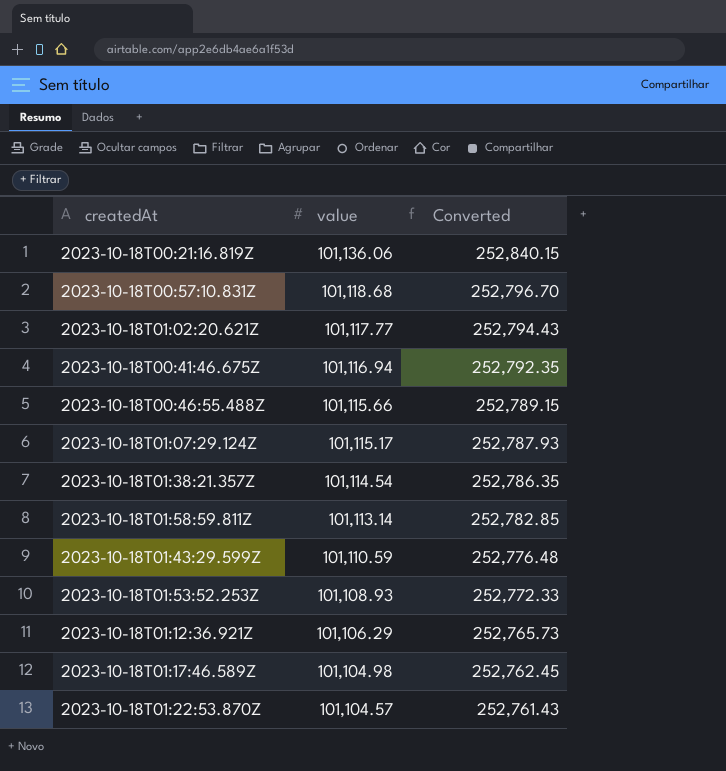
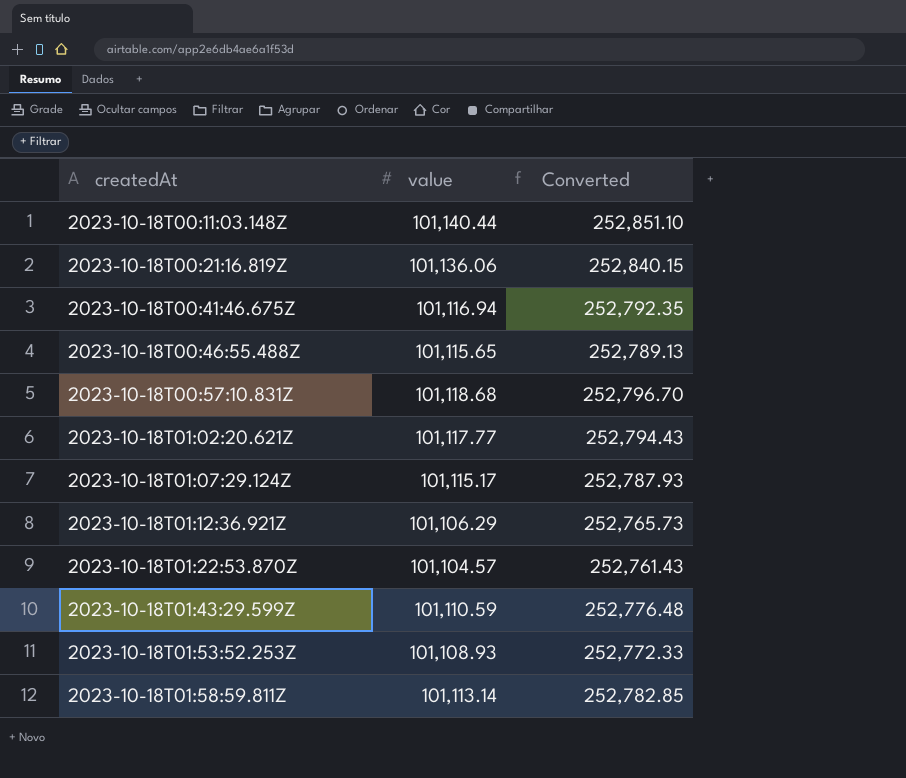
row order: value descending -> createdAt ascending
row 2023-10-18T01:38:21.357Z: 101,114.54 | 252,786.35 -> none
row 2023-10-18T01:17:46.589Z: 101,104.98 | 252,762.45 -> none
row 2023-10-18T00:11:03.148Z: none -> 101,140.44 | 252,851.10
2023-10-18T00:46:55.488Z | value: 101,115.66 -> 101,115.65
2023-10-18T00:46:55.488Z | Converted: 252,789.15 -> 252,789.13

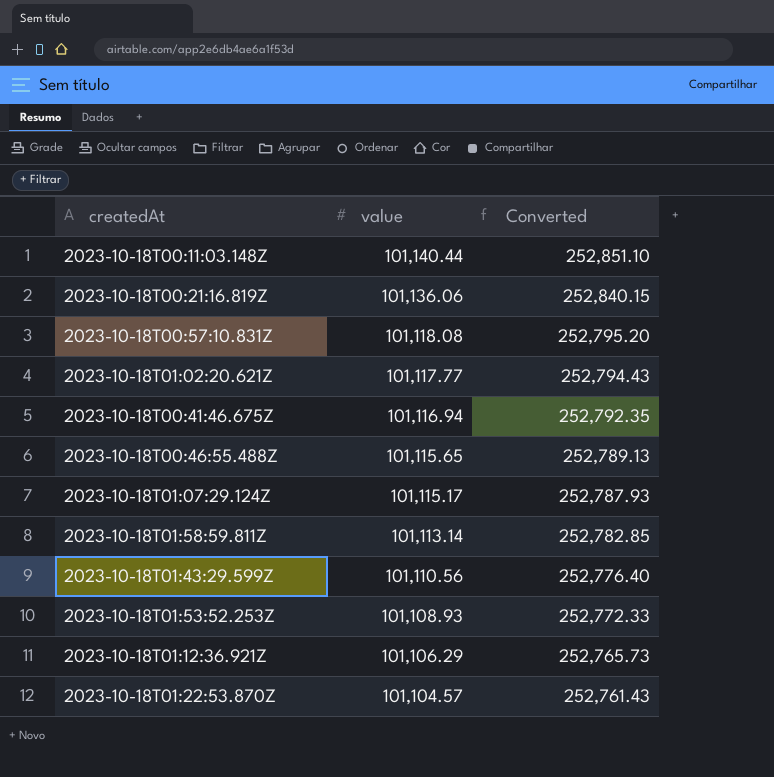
row order: createdAt ascending -> value descending
2023-10-18T00:57:10.831Z | value: 101,118.68 -> 101,118.08
2023-10-18T00:57:10.831Z | Converted: 252,796.70 -> 252,795.20
2023-10-18T01:43:29.599Z | value: 101,110.59 -> 101,110.56
2023-10-18T01:43:29.599Z | Converted: 252,776.48 -> 252,776.40

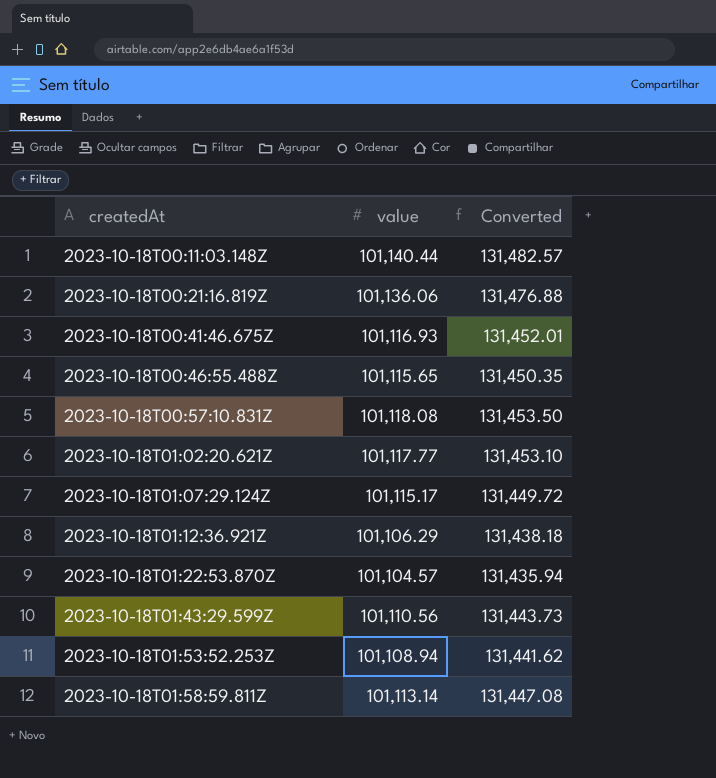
row order: value descending -> createdAt ascending
column Converted | formula: [value] * 2.5 -> [value] * 1.3
2023-10-18T00:41:46.675Z | value: 101,116.94 -> 101,116.93
2023-10-18T01:53:52.253Z | value: 101,108.93 -> 101,108.94

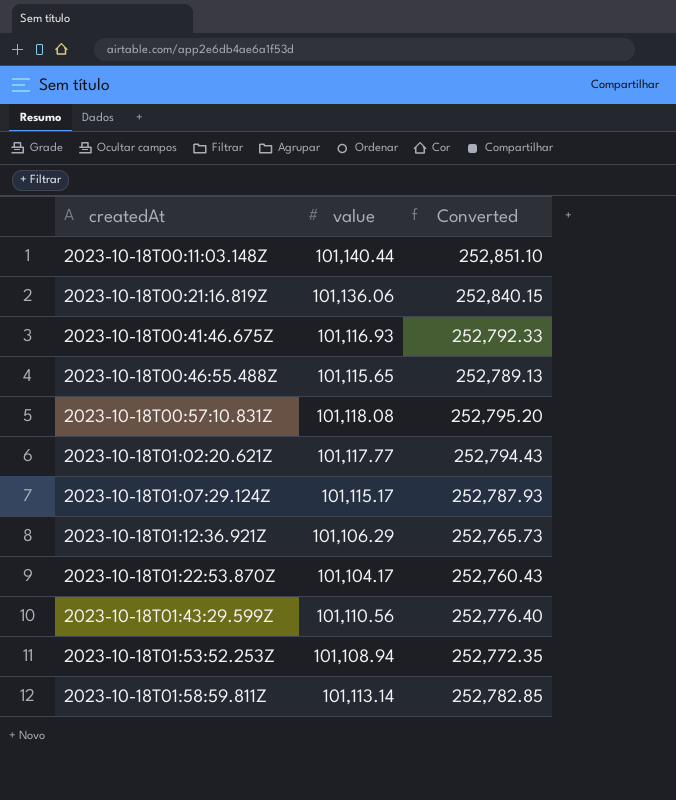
column Converted | formula: [value] * 1.3 -> [value] * 2.5
2023-10-18T01:22:53.870Z | value: 101,104.57 -> 101,104.17

